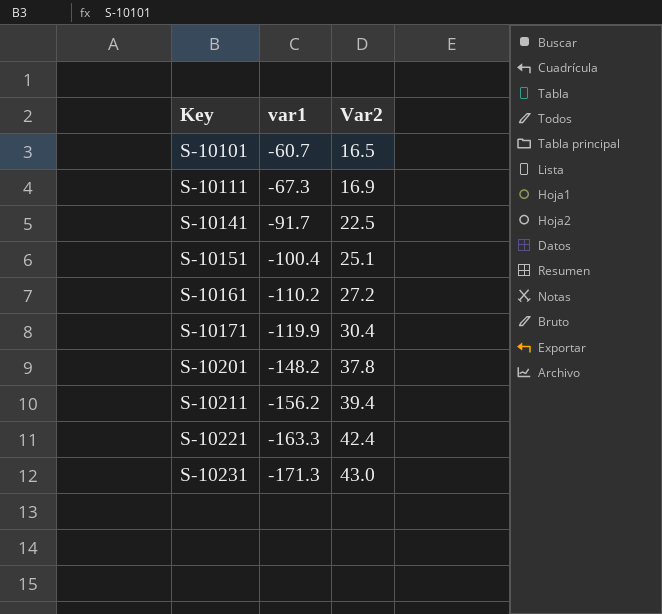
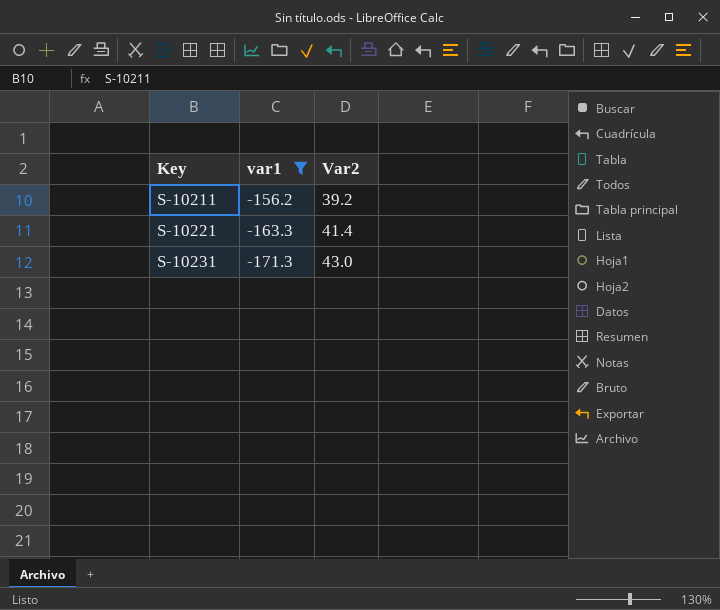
filter: none -> var1 <= -156.2
S-10211 | Var2: 39.4 -> 39.2
S-10221 | Var2: 42.4 -> 41.4

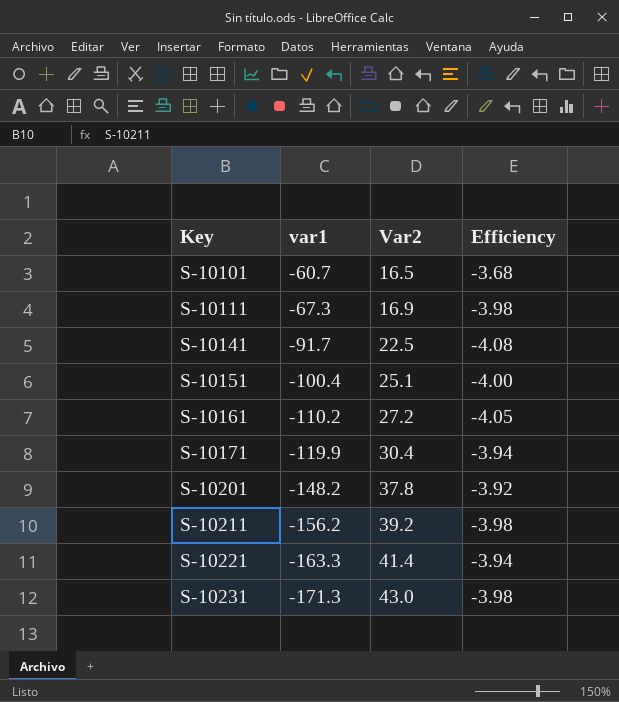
filter: var1 <= -156.2 -> none
column Efficiency | formula: none -> [var1] / [Var2]

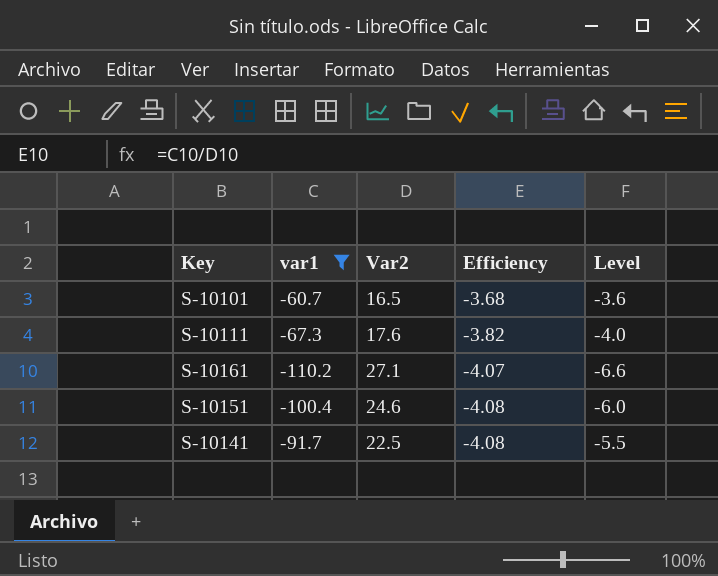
filter: none -> var1 >= -110.2
row order: Key ascending -> Efficiency descending
column Level | formula: none -> [var1] * 0.06
S-10111 | Var2: 16.9 -> 17.6
S-10111 | Efficiency: -3.98 -> -3.82
S-10161 | Var2: 27.2 -> 27.1
S-10161 | Efficiency: -4.05 -> -4.07
S-10151 | Var2: 25.1 -> 24.6
S-10151 | Efficiency: -4.00 -> -4.08

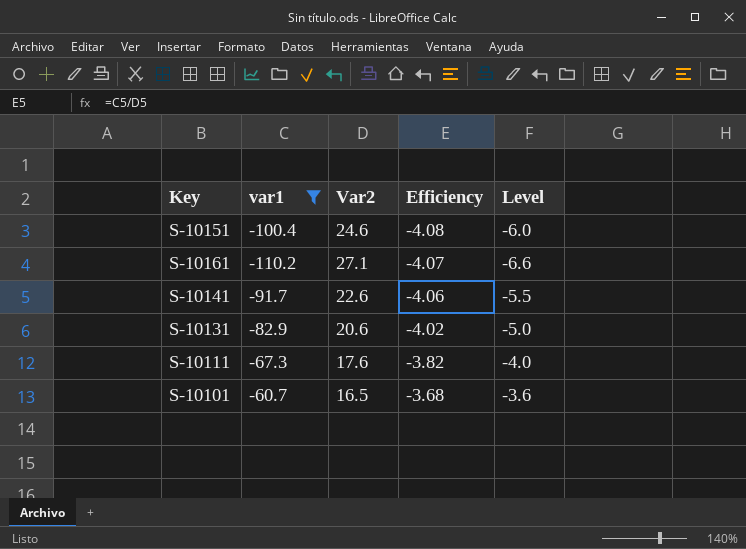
row order: Efficiency descending -> Efficiency ascending
S-10141 | Var2: 22.5 -> 22.6
S-10141 | Efficiency: -4.08 -> -4.06
row S-10131: none -> -82.9 | 20.6 | -4.02 | -5.0

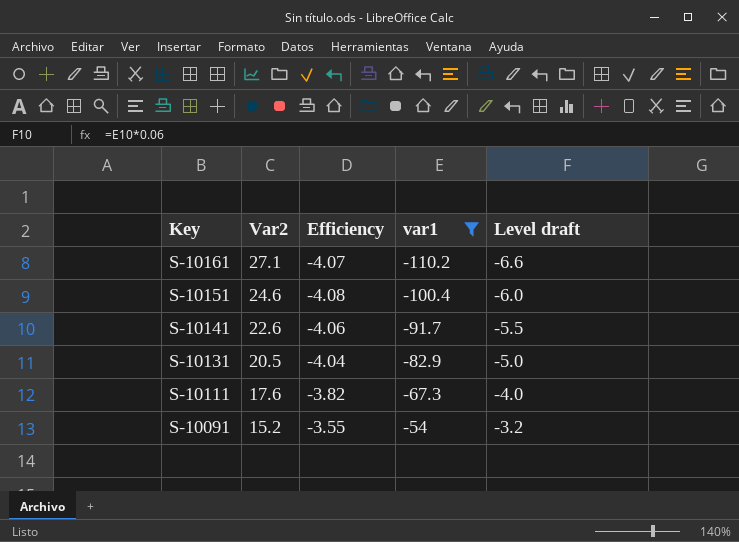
row order: Efficiency ascending -> Key descending
column var1 | position: 2 -> 4
column name: Level -> Level draft
row S-10101: -60.7 | 16.5 | -3.68 | -3.6 -> none
S-10131 | Var2: 20.6 -> 20.5
S-10131 | Efficiency: -4.02 -> -4.04
row S-10091: none -> 15.2 | -3.55 | -54 | -3.2

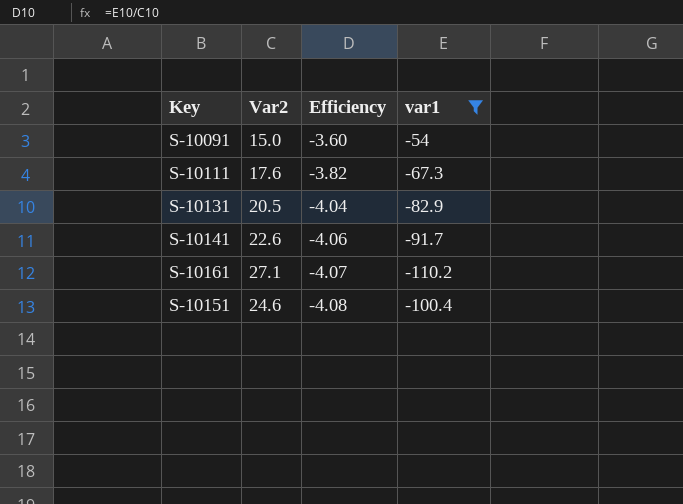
row order: Key descending -> Efficiency descending
column Level draft | formula: [var1] * 0.06 -> none
S-10091 | Var2: 15.2 -> 15.0
S-10091 | Efficiency: -3.55 -> -3.60

